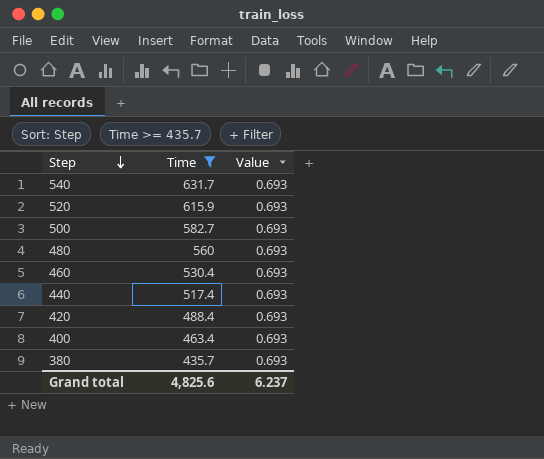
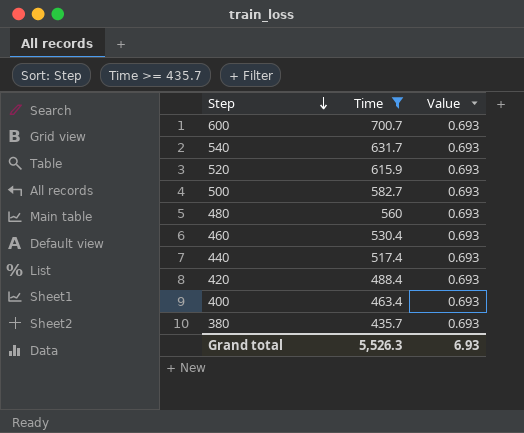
row 600: none -> 700.7 | 0.693
Grand total | Time: 4,825.6 -> 5,526.3
Grand total | Value: 6.237 -> 6.93

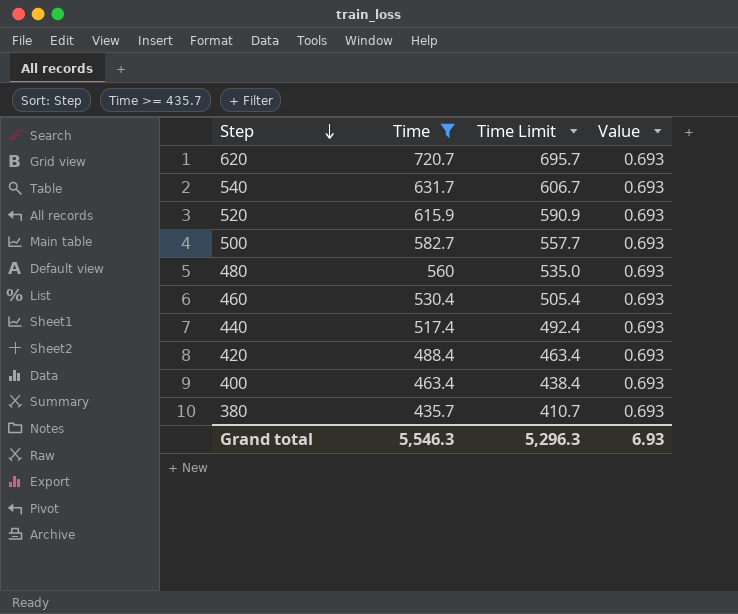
column Time Limit | formula: none -> [Time] - 25
row 600: 700.7 | 0.693 -> none
row 620: none -> 720.7 | 695.7 | 0.693
Grand total | Time: 5,526.3 -> 5,546.3

